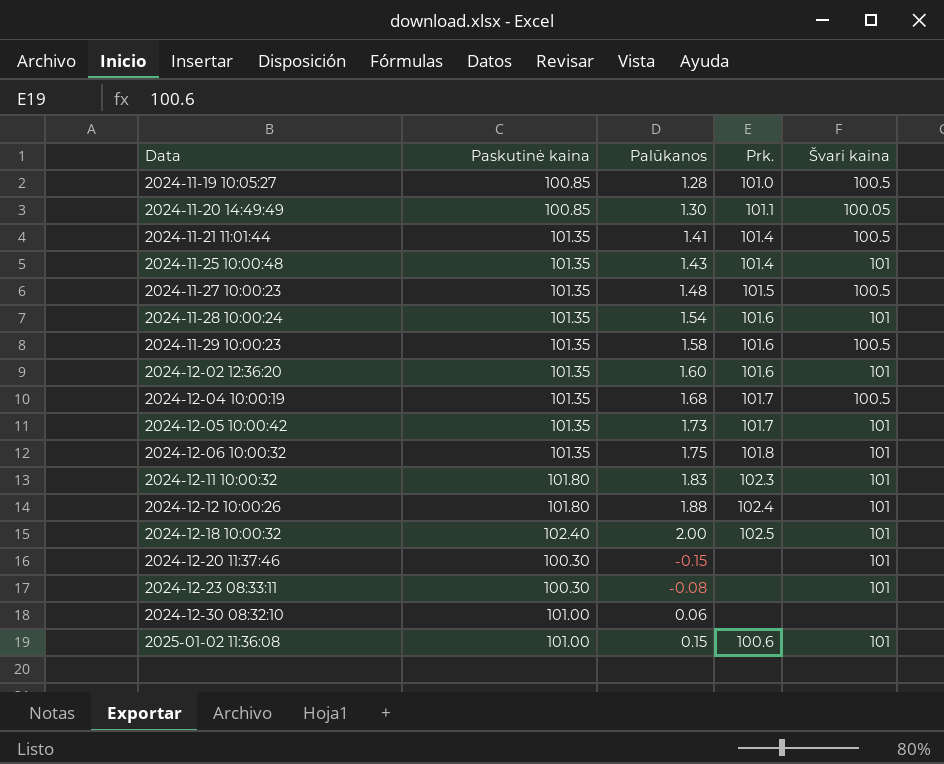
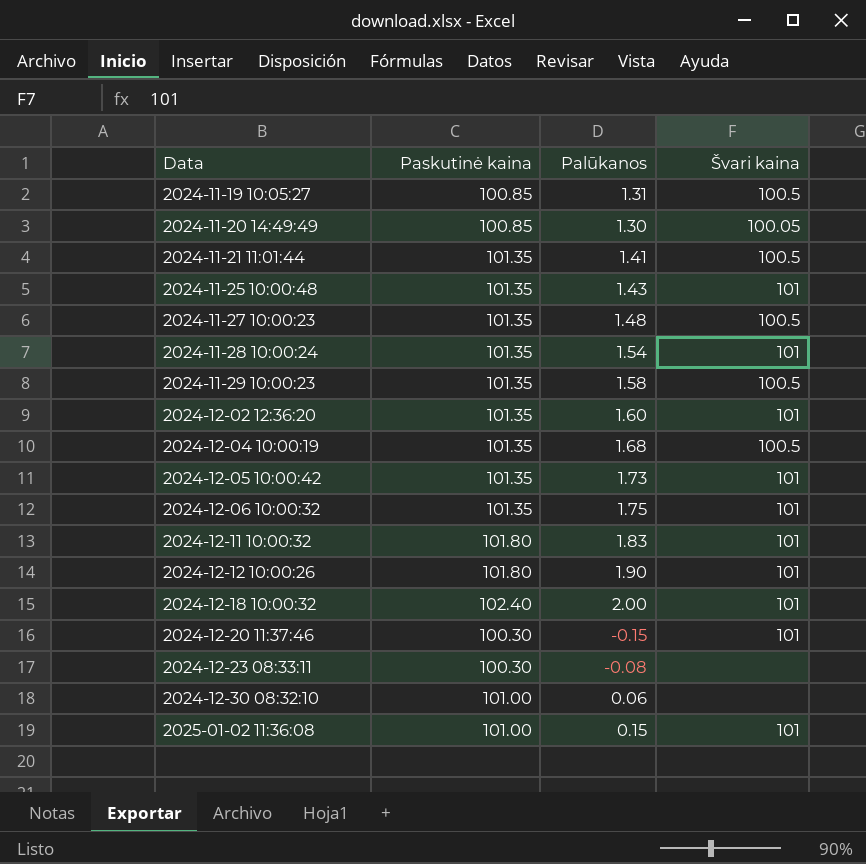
column Prk. | position: 4 -> none
2024-11-19 10:05:27 | Palūkanos: 1.28 -> 1.31
2024-12-12 10:00:26 | Palūkanos: 1.88 -> 1.90
2024-12-23 08:33:11 | Švari kaina: 101 -> none

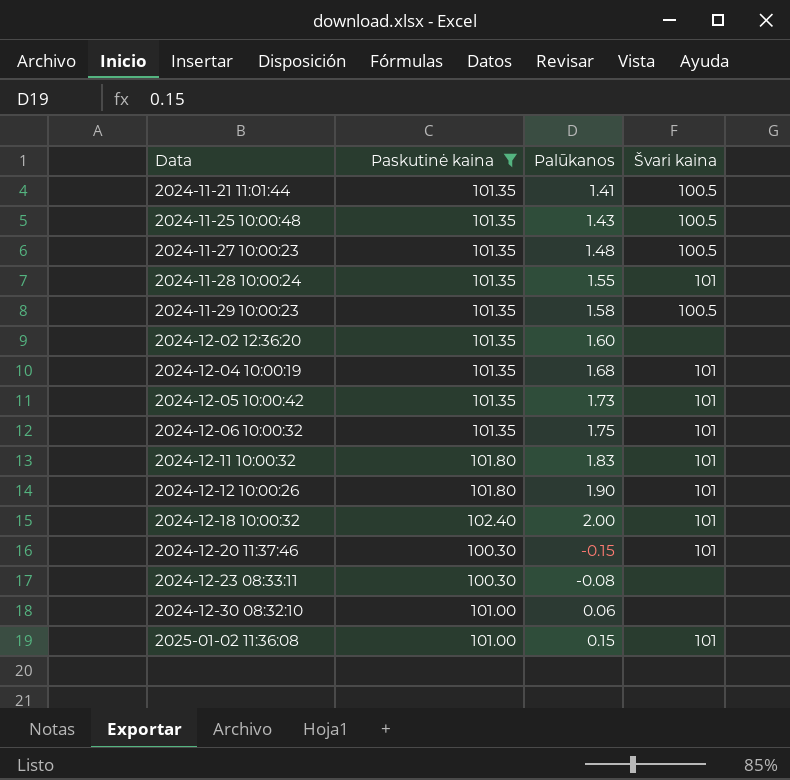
filter: none -> Paskutinė kaina != 100.85
2024-11-25 10:00:48 | Švari kaina: 101 -> 100.5
2024-11-28 10:00:24 | Palūkanos: 1.54 -> 1.55
2024-12-02 12:36:20 | Švari kaina: 101 -> none
2024-12-04 10:00:19 | Švari kaina: 100.5 -> 101

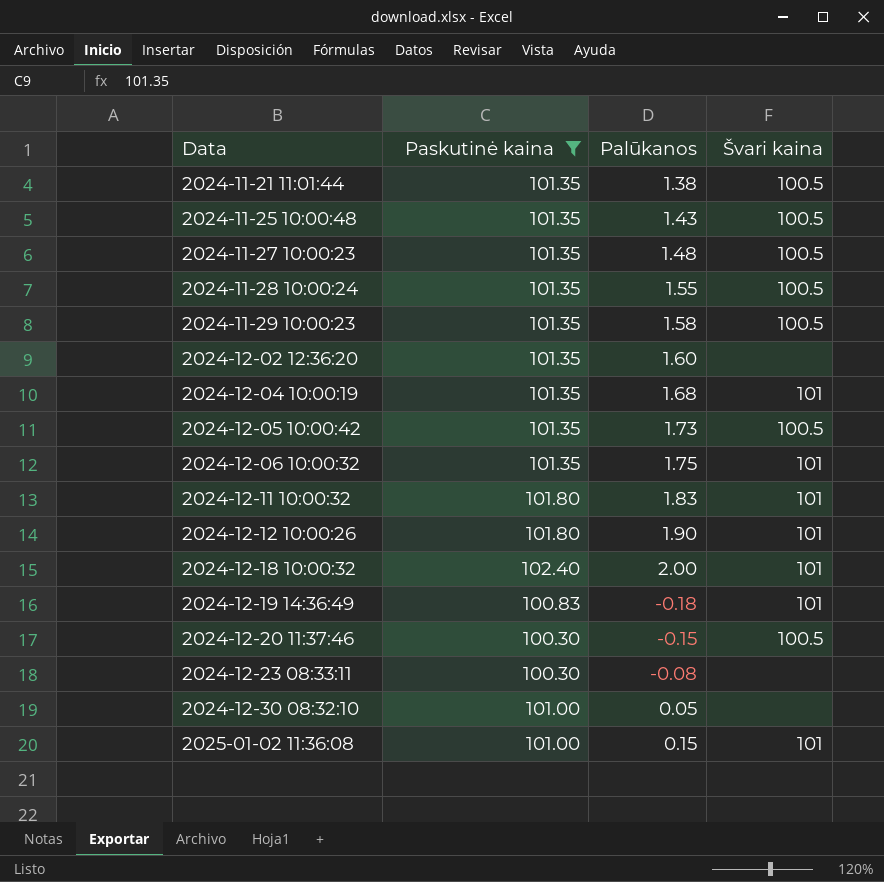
2024-11-21 11:01:44 | Palūkanos: 1.41 -> 1.38
2024-11-28 10:00:24 | Švari kaina: 101 -> 100.5
2024-12-05 10:00:42 | Švari kaina: 101 -> 100.5
row 2024-12-19 14:36:49: none -> 100.83 | -0.18 | 101
2024-12-20 11:37:46 | Švari kaina: 101 -> 100.5
2024-12-30 08:32:10 | Palūkanos: 0.06 -> 0.05

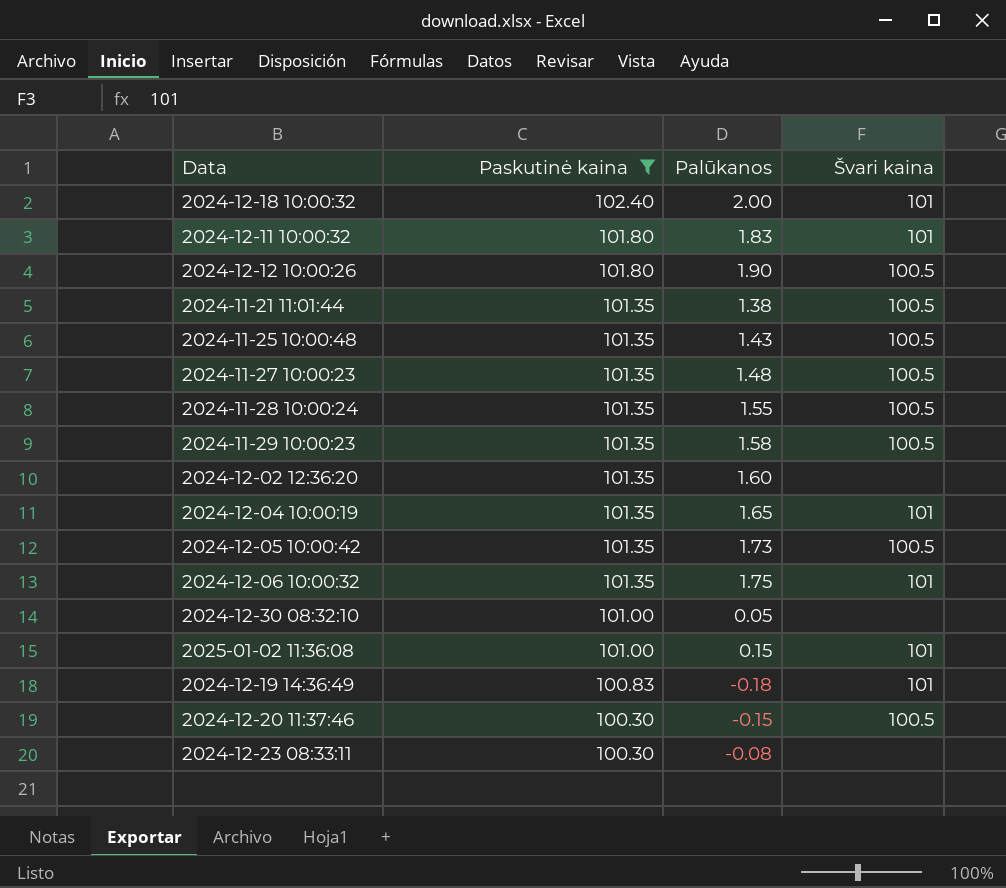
row order: Data ascending -> Paskutinė kaina descending
2024-12-12 10:00:26 | Švari kaina: 101 -> 100.5
2024-12-04 10:00:19 | Palūkanos: 1.68 -> 1.65

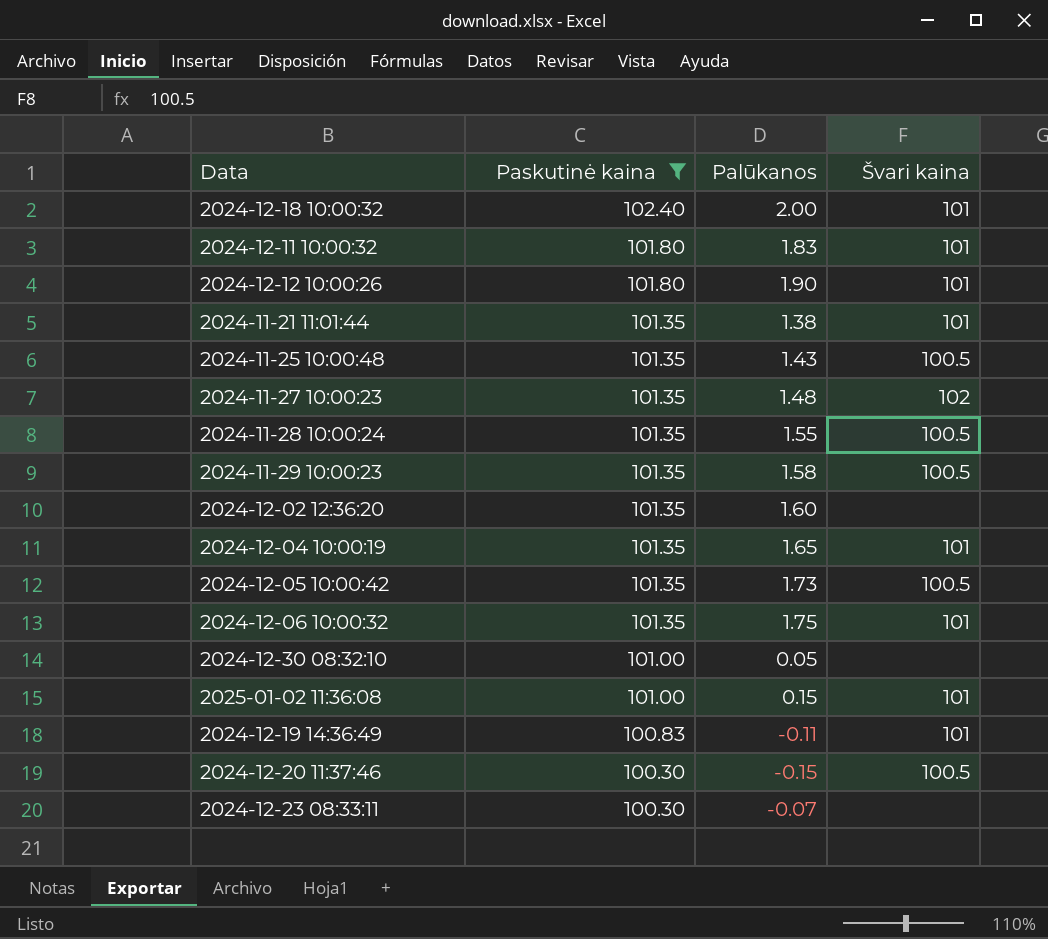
2024-12-12 10:00:26 | Švari kaina: 100.5 -> 101
2024-11-21 11:01:44 | Švari kaina: 100.5 -> 101
2024-11-27 10:00:23 | Švari kaina: 100.5 -> 102
2024-12-19 14:36:49 | Palūkanos: -0.18 -> -0.11
2024-12-23 08:33:11 | Palūkanos: -0.08 -> -0.07

